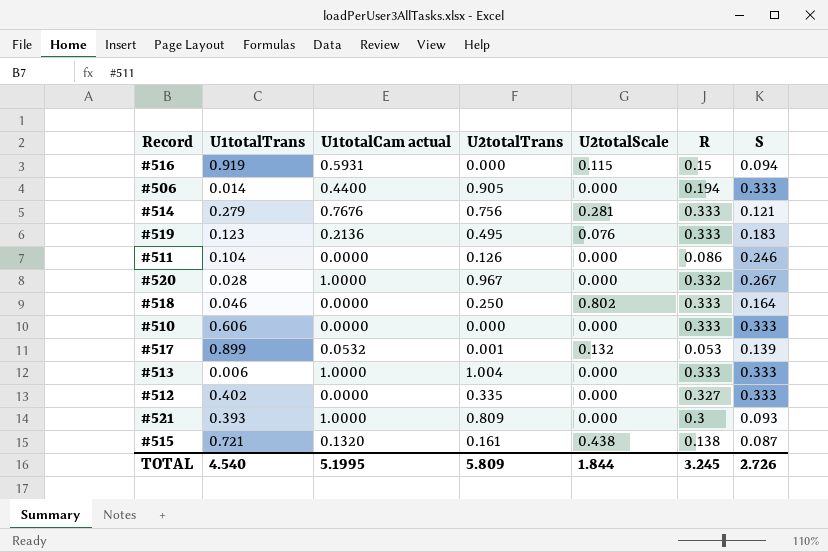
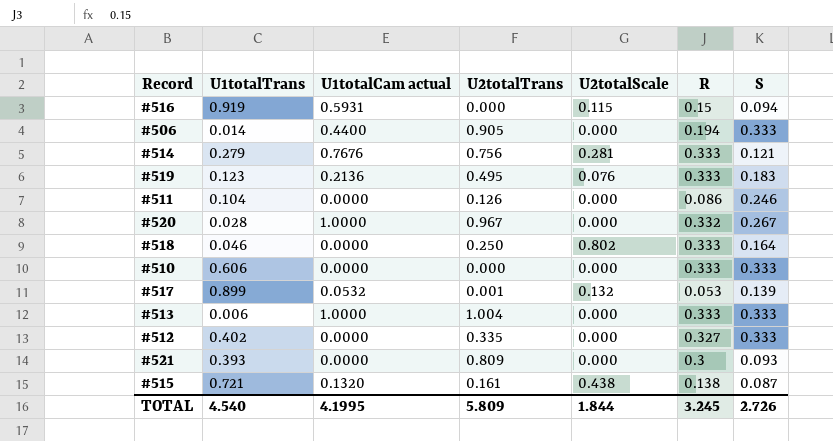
#521 | U1totalCam actual: 1.0000 -> 0.0000
TOTAL | U1totalCam actual: 5.1995 -> 4.1995

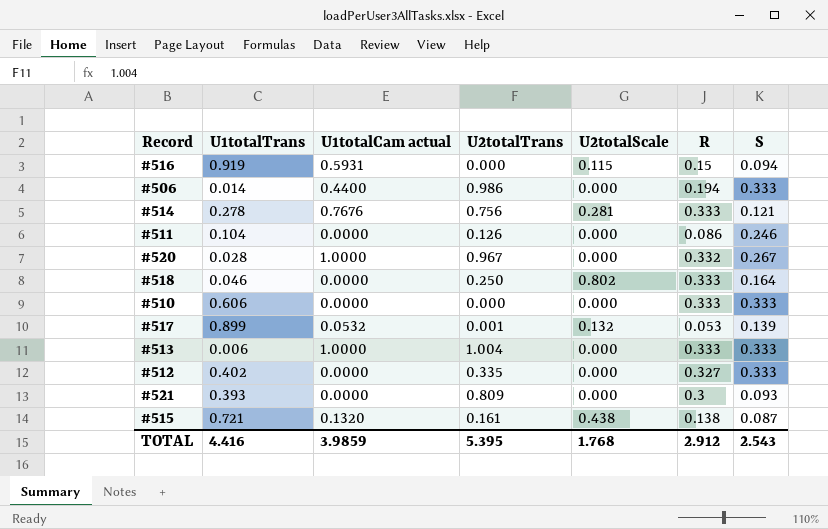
row #519: 0.123 | 0.2136 | 0.495 | 0.076 | 0.333 | 0.183 -> none
#506 | U2totalTrans: 0.905 -> 0.986
#514 | U1totalTrans: 0.279 -> 0.278
TOTAL | U1totalTrans: 4.540 -> 4.416
TOTAL | U1totalCam actual: 4.1995 -> 3.9859
TOTAL | U2totalTrans: 5.809 -> 5.395
TOTAL | U2totalScale: 1.844 -> 1.768
TOTAL | R: 3.245 -> 2.912
TOTAL | S: 2.726 -> 2.543

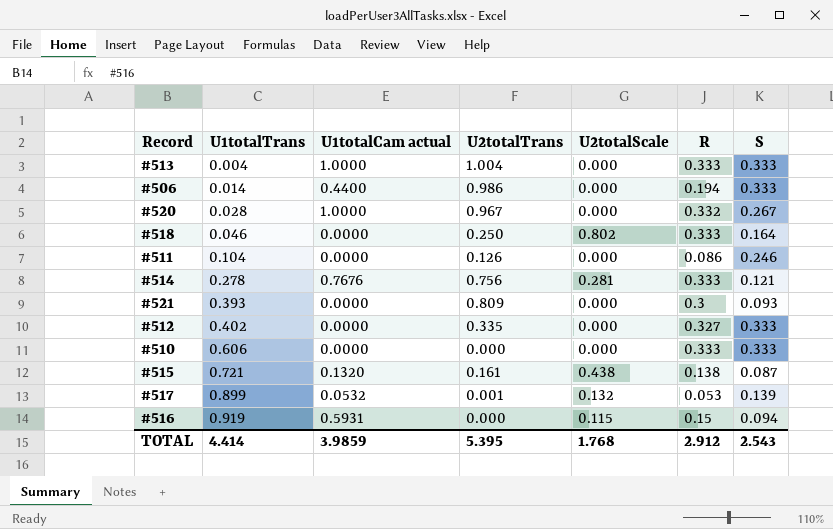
row order: none -> U1totalTrans ascending
#513 | U1totalTrans: 0.006 -> 0.004
TOTAL | U1totalTrans: 4.416 -> 4.414

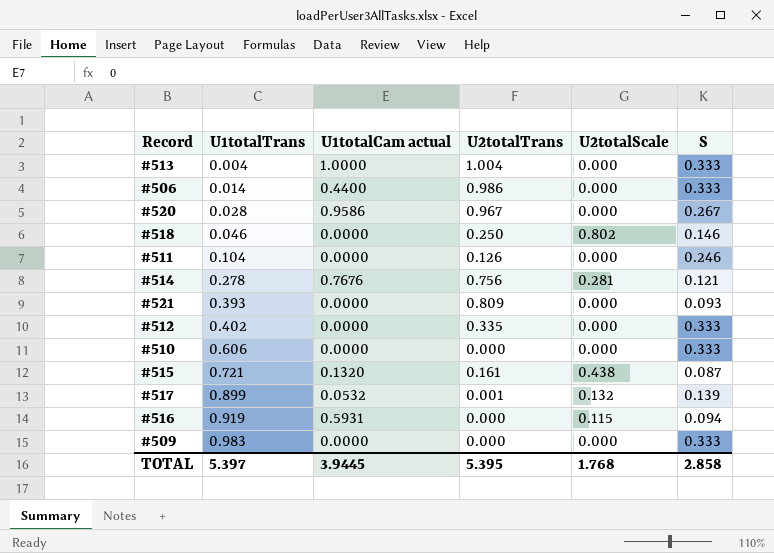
column R | position: 6 -> none
#520 | U1totalCam actual: 1.0000 -> 0.9586
#518 | S: 0.164 -> 0.146
row #509: none -> 0.983 | 0.0000 | 0.000 | 0.000 | 0.333
TOTAL | U1totalTrans: 4.414 -> 5.397
TOTAL | U1totalCam actual: 3.9859 -> 3.9445
TOTAL | S: 2.543 -> 2.858

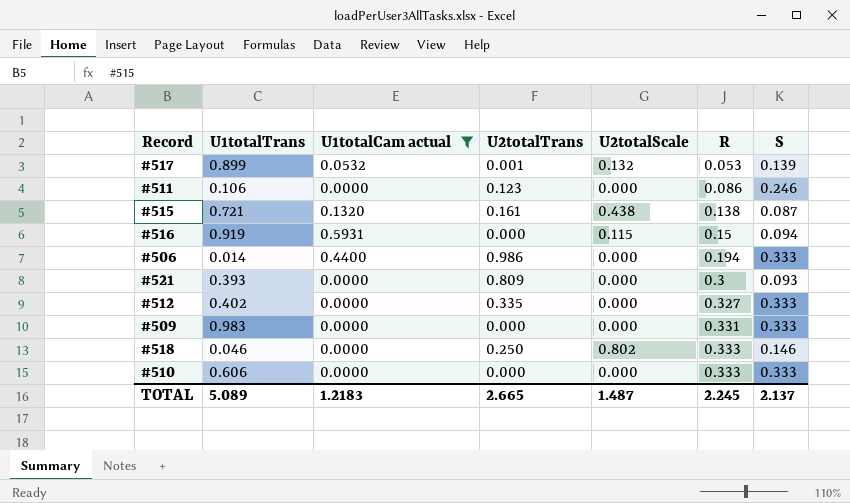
filter: none -> U1totalCam actual <= 0.5931
row order: U1totalTrans ascending -> R ascending
column R | position: none -> 6
#511 | U1totalTrans: 0.104 -> 0.106
#511 | U2totalTrans: 0.126 -> 0.123
TOTAL | U1totalTrans: 5.397 -> 5.089
TOTAL | U1totalCam actual: 3.9445 -> 1.2183
TOTAL | U2totalTrans: 5.395 -> 2.665
TOTAL | U2totalScale: 1.768 -> 1.487
TOTAL | S: 2.858 -> 2.137

